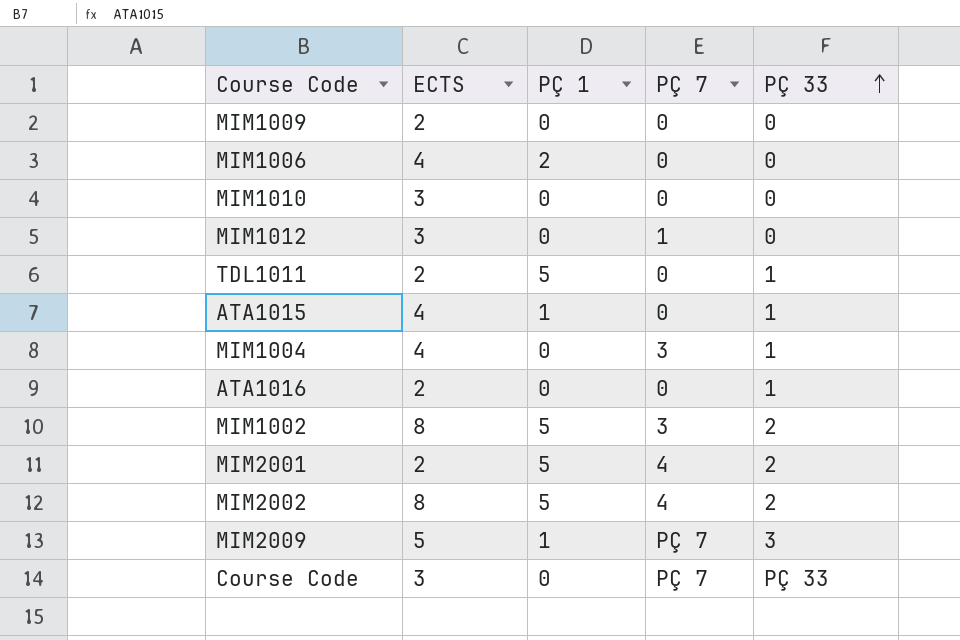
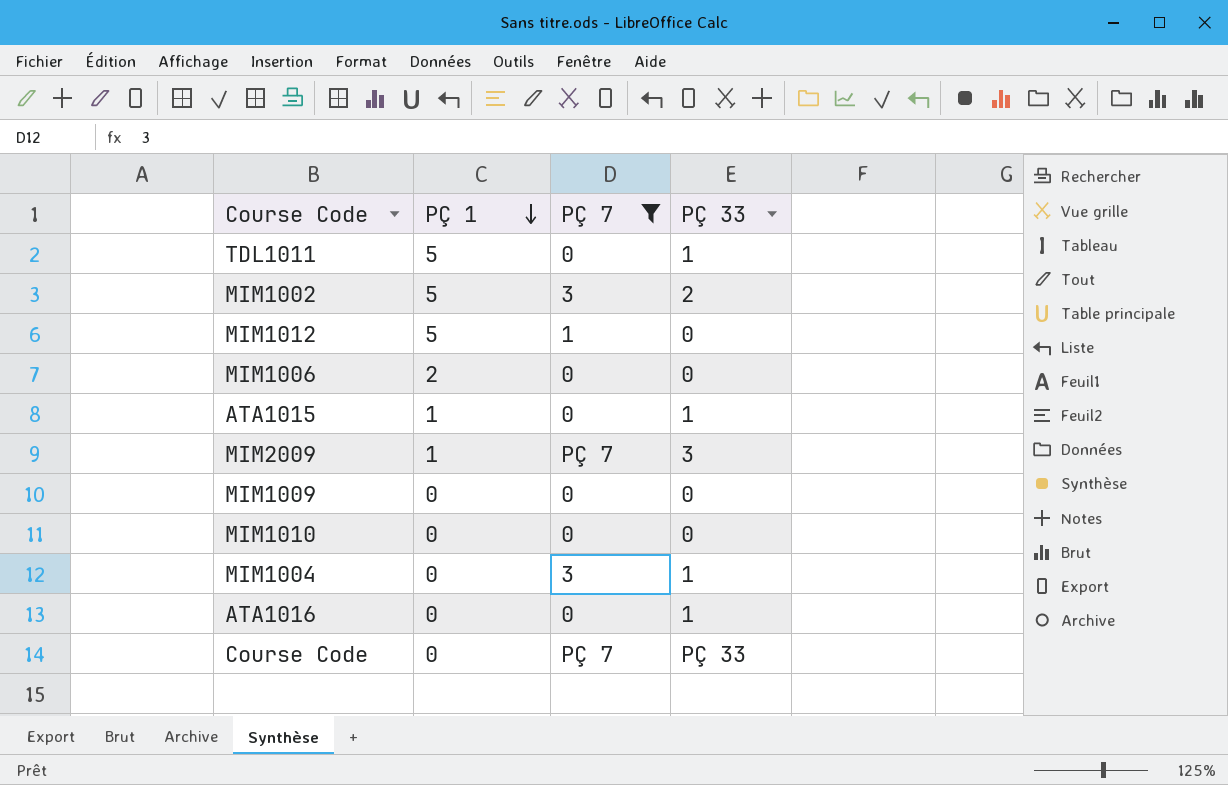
filter: none -> PÇ 7 != 4
row order: PÇ 33 ascending -> PÇ 1 descending
column ECTS | position: 2 -> none
MIM1012 | PÇ 1: 0 -> 5

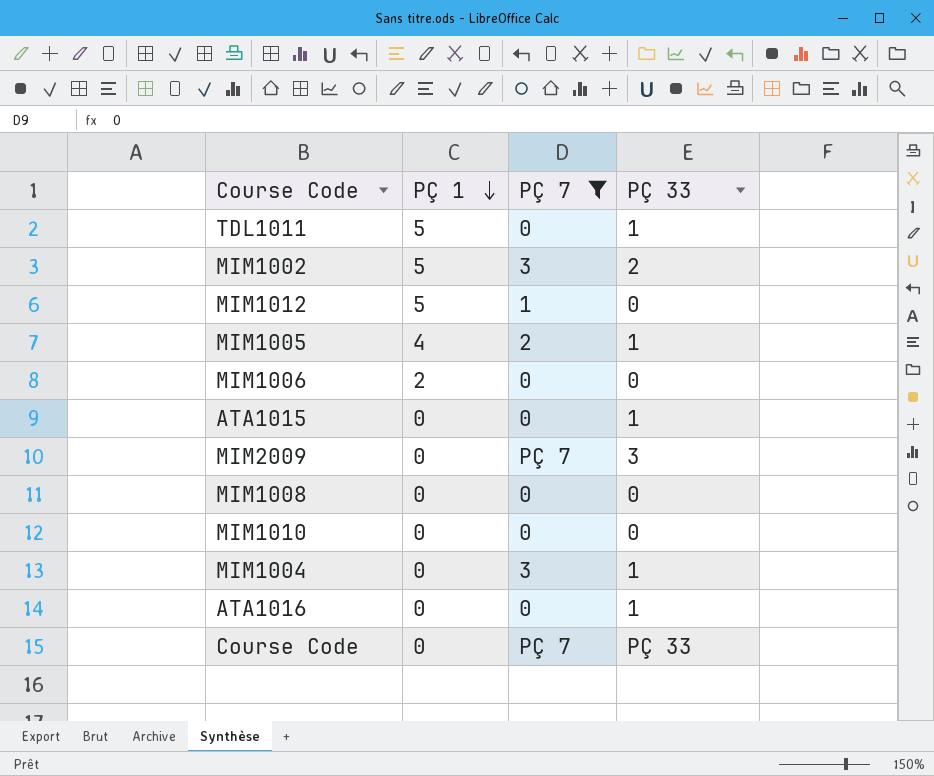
row MIM1009: 0 | 0 | 0 -> none
row MIM1005: none -> 4 | 2 | 1
ATA1015 | PÇ 1: 1 -> 0
MIM2009 | PÇ 1: 1 -> 0
row MIM1008: none -> 0 | 0 | 0

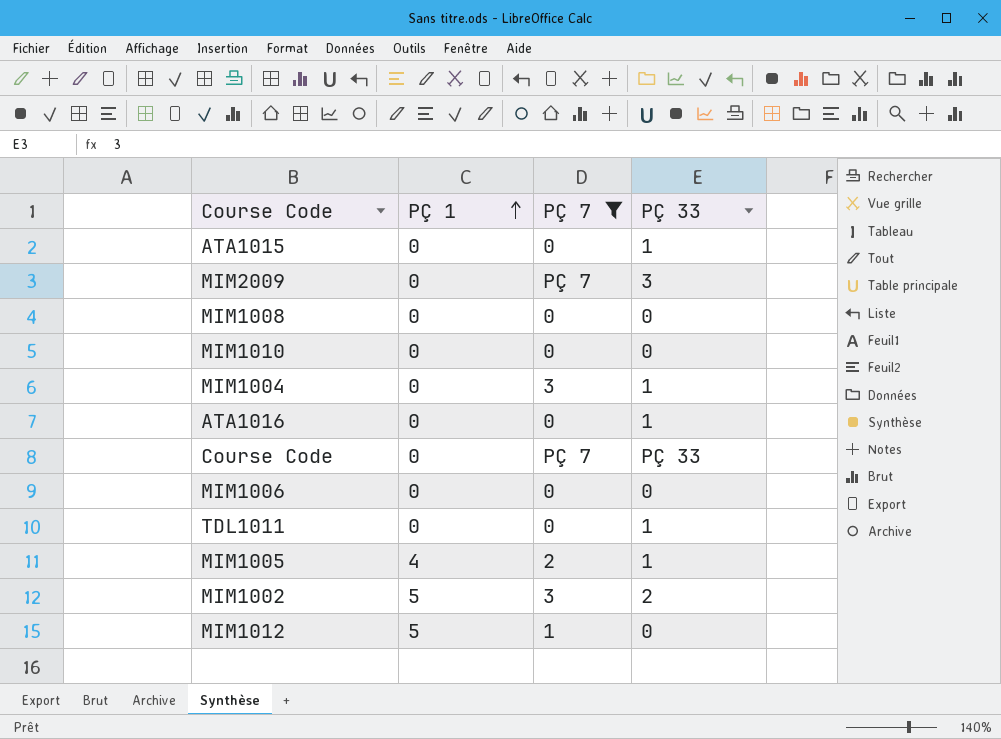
row order: PÇ 1 descending -> PÇ 1 ascending
MIM1006 | PÇ 1: 2 -> 0
TDL1011 | PÇ 1: 5 -> 0

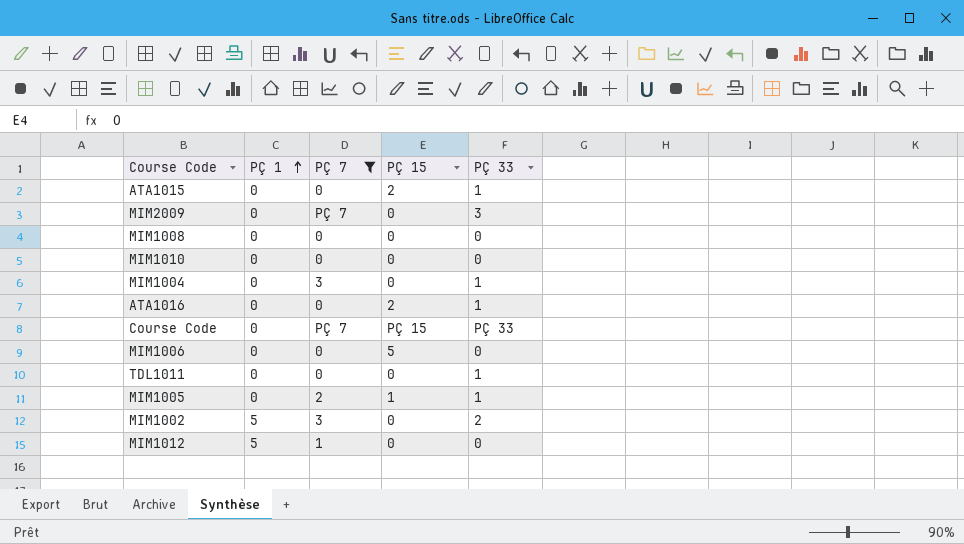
column PÇ 15 | position: none -> 4
MIM1005 | PÇ 1: 4 -> 0

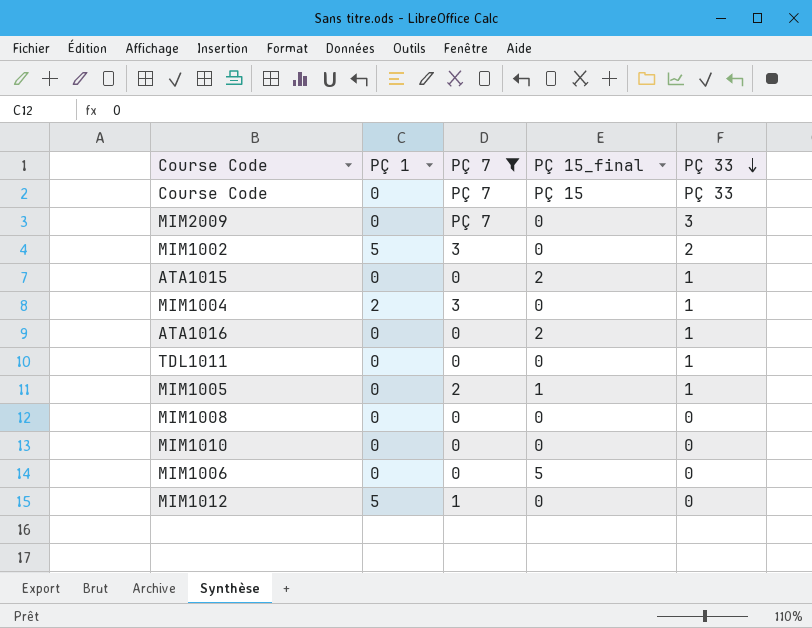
row order: PÇ 1 ascending -> PÇ 33 descending
column name: PÇ 15 -> PÇ 15_final
MIM1004 | PÇ 1: 0 -> 2

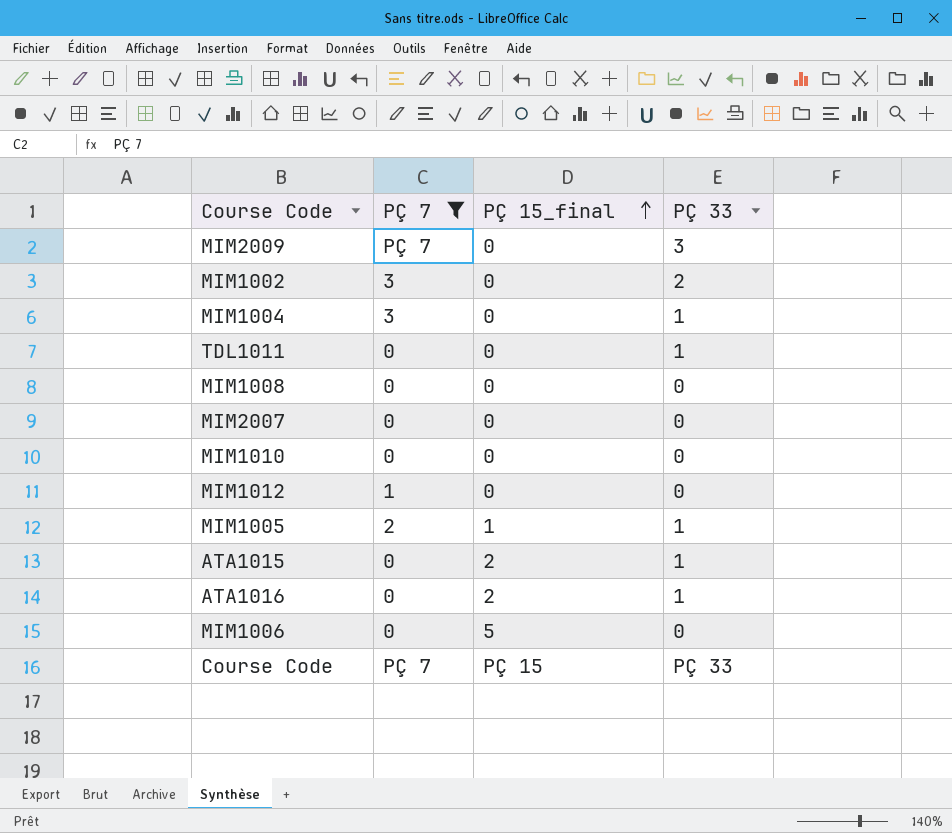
row order: PÇ 33 descending -> PÇ 15_final ascending
column PÇ 1 | position: 2 -> none
row MIM2007: none -> 0 | 0 | 0

